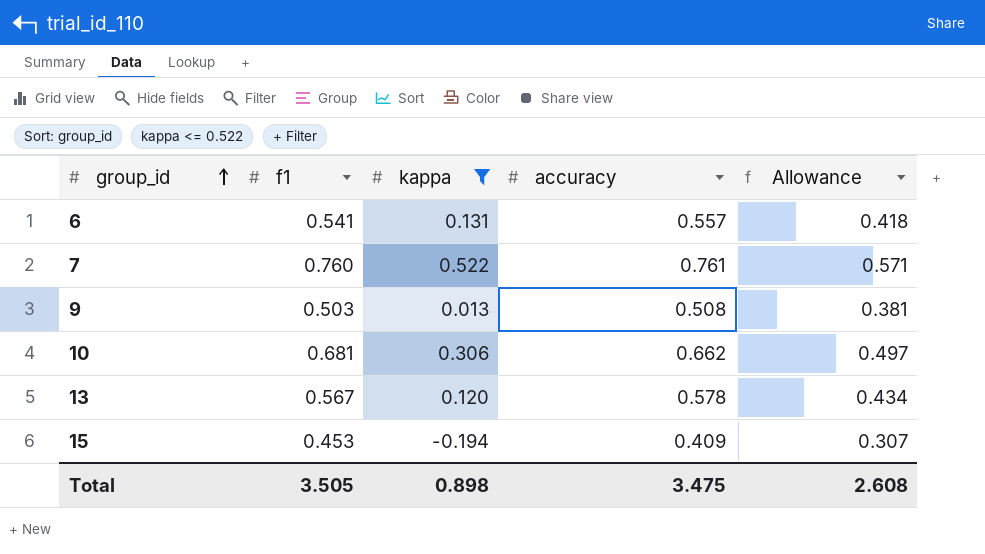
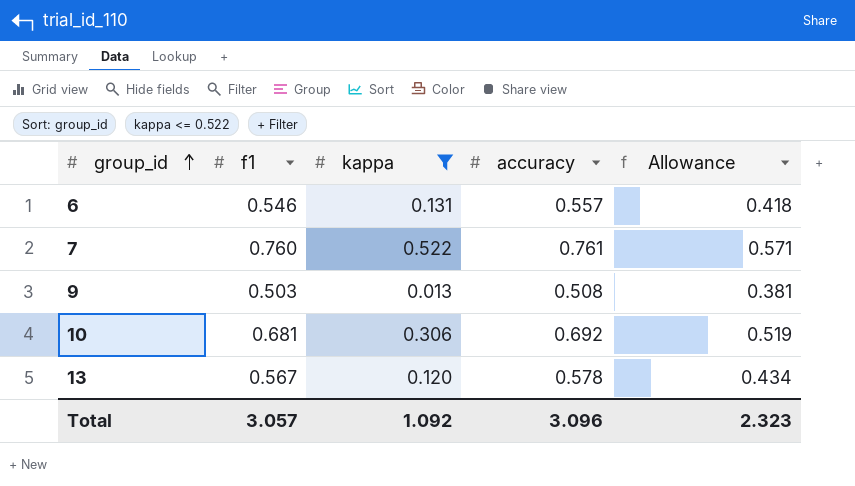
row 15: 0.453 | -0.194 | 0.409 | 0.307 -> none
6 | f1: 0.541 -> 0.546
10 | accuracy: 0.662 -> 0.692
10 | Allowance: 0.497 -> 0.519
Total | f1: 3.505 -> 3.057
Total | kappa: 0.898 -> 1.092
Total | accuracy: 3.475 -> 3.096
Total | Allowance: 2.608 -> 2.323

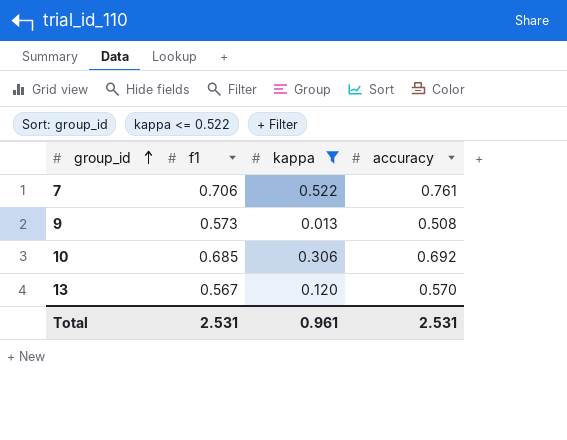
column Allowance | formula: [accuracy] * 0.75 -> none
row 6: 0.546 | 0.131 | 0.557 | 0.418 -> none
7 | f1: 0.760 -> 0.706
9 | f1: 0.503 -> 0.573
10 | f1: 0.681 -> 0.685
13 | accuracy: 0.578 -> 0.570
Total | f1: 3.057 -> 2.531
Total | kappa: 1.092 -> 0.961
Total | accuracy: 3.096 -> 2.531

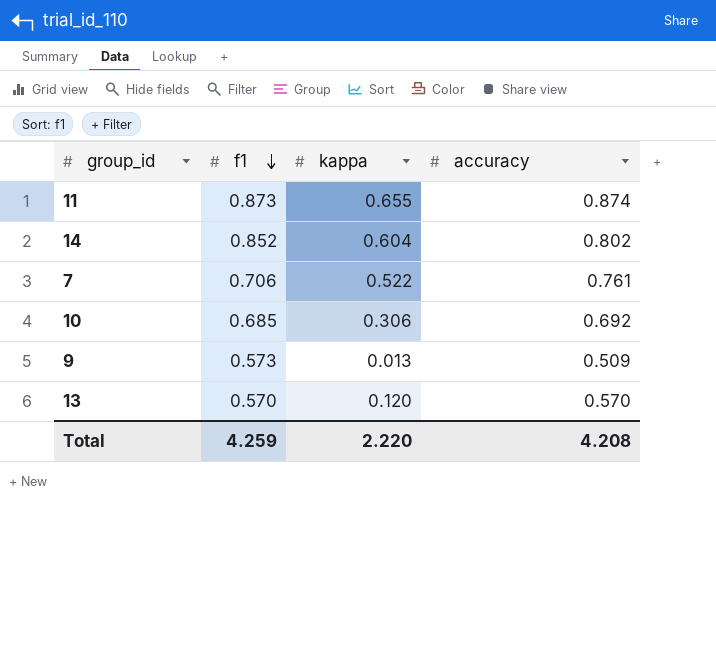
filter: kappa <= 0.522 -> none
row order: group_id ascending -> f1 descending
9 | accuracy: 0.508 -> 0.509
13 | f1: 0.567 -> 0.570
Total | f1: 2.531 -> 4.259
Total | kappa: 0.961 -> 2.220
Total | accuracy: 2.531 -> 4.208

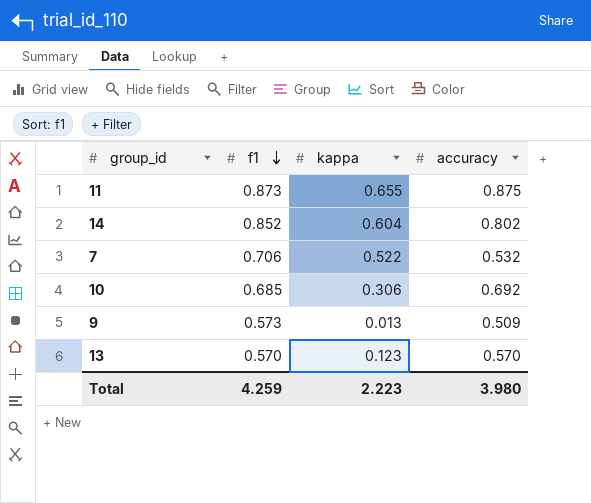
11 | accuracy: 0.874 -> 0.875
7 | accuracy: 0.761 -> 0.532
13 | kappa: 0.120 -> 0.123
Total | kappa: 2.220 -> 2.223
Total | accuracy: 4.208 -> 3.980

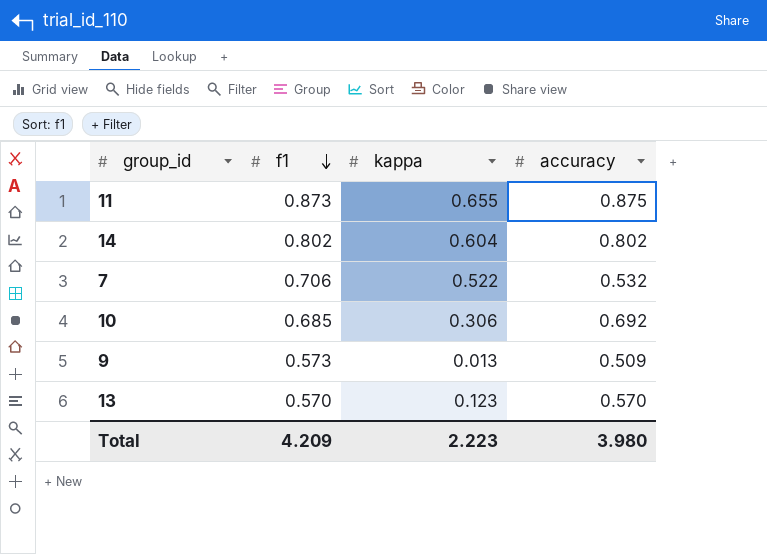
14 | f1: 0.852 -> 0.802
Total | f1: 4.259 -> 4.209

